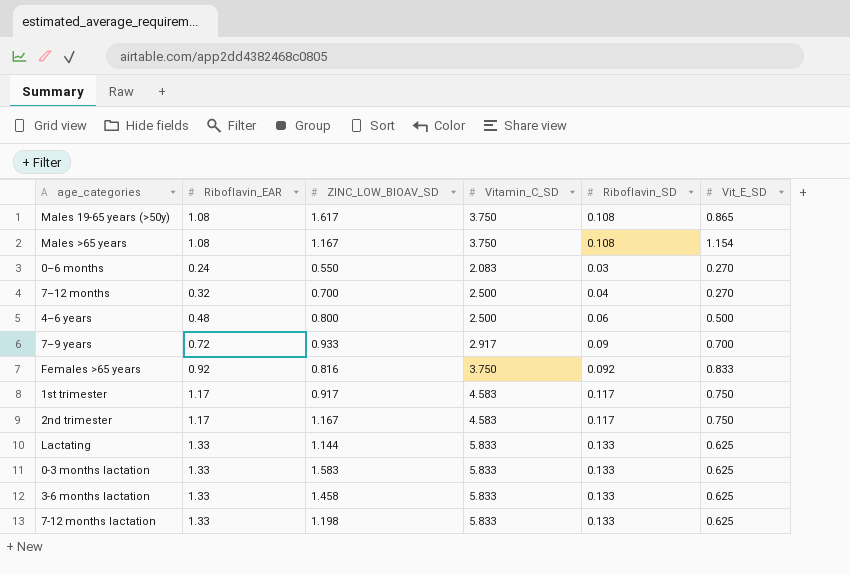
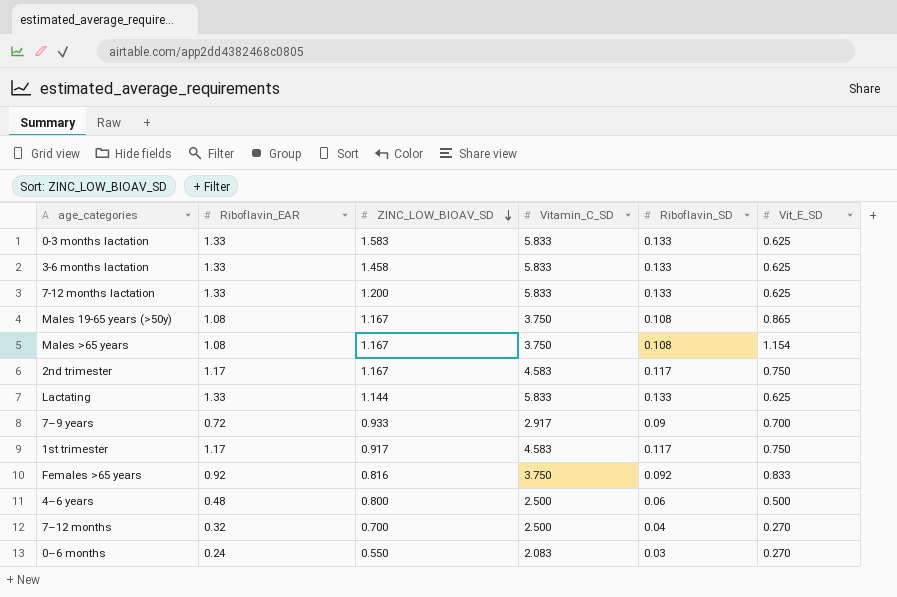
row order: none -> ZINC_LOW_BIOAV_SD descending
7-12 months lactation | ZINC_LOW_BIOAV_SD: 1.198 -> 1.200
Males 19-65 years (>50y) | ZINC_LOW_BIOAV_SD: 1.617 -> 1.167

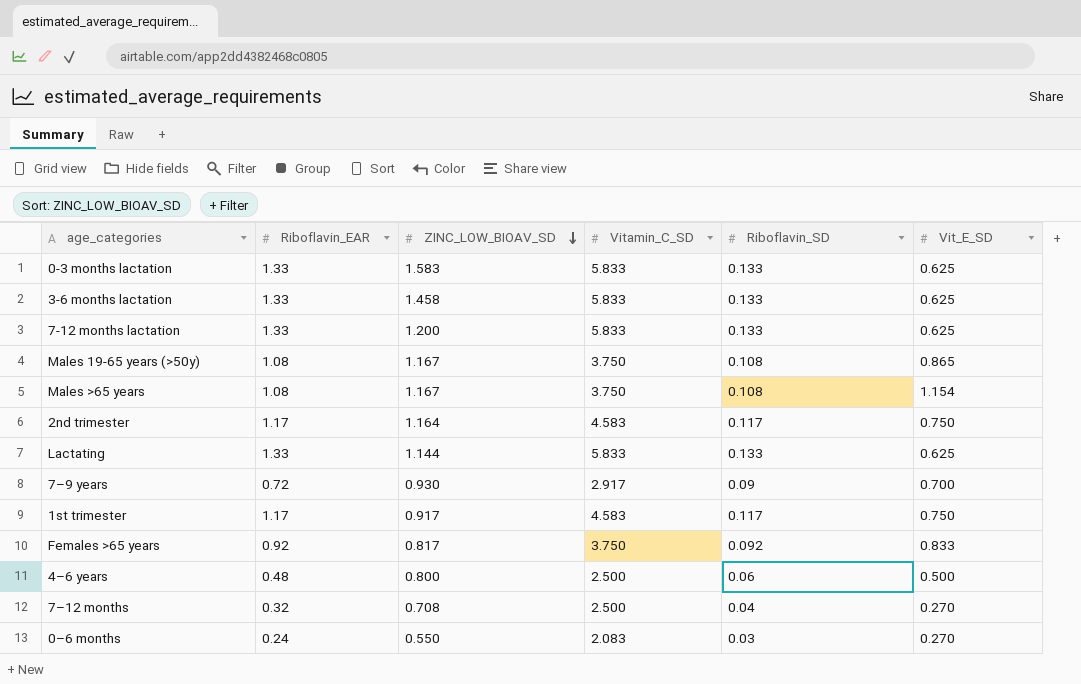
2nd trimester | ZINC_LOW_BIOAV_SD: 1.167 -> 1.164
7–9 years | ZINC_LOW_BIOAV_SD: 0.933 -> 0.930
Females >65 years | ZINC_LOW_BIOAV_SD: 0.816 -> 0.817
7–12 months | ZINC_LOW_BIOAV_SD: 0.700 -> 0.708

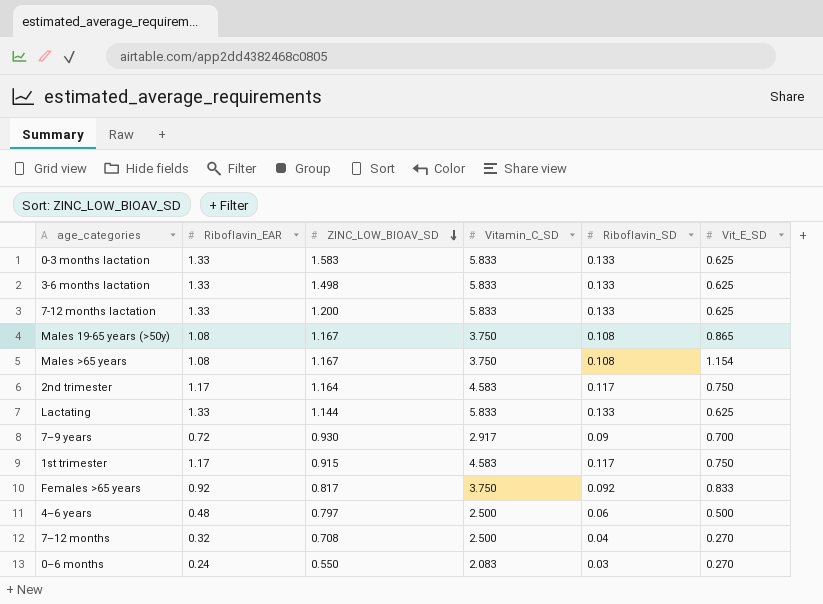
3-6 months lactation | ZINC_LOW_BIOAV_SD: 1.458 -> 1.498
1st trimester | ZINC_LOW_BIOAV_SD: 0.917 -> 0.915
4–6 years | ZINC_LOW_BIOAV_SD: 0.800 -> 0.797

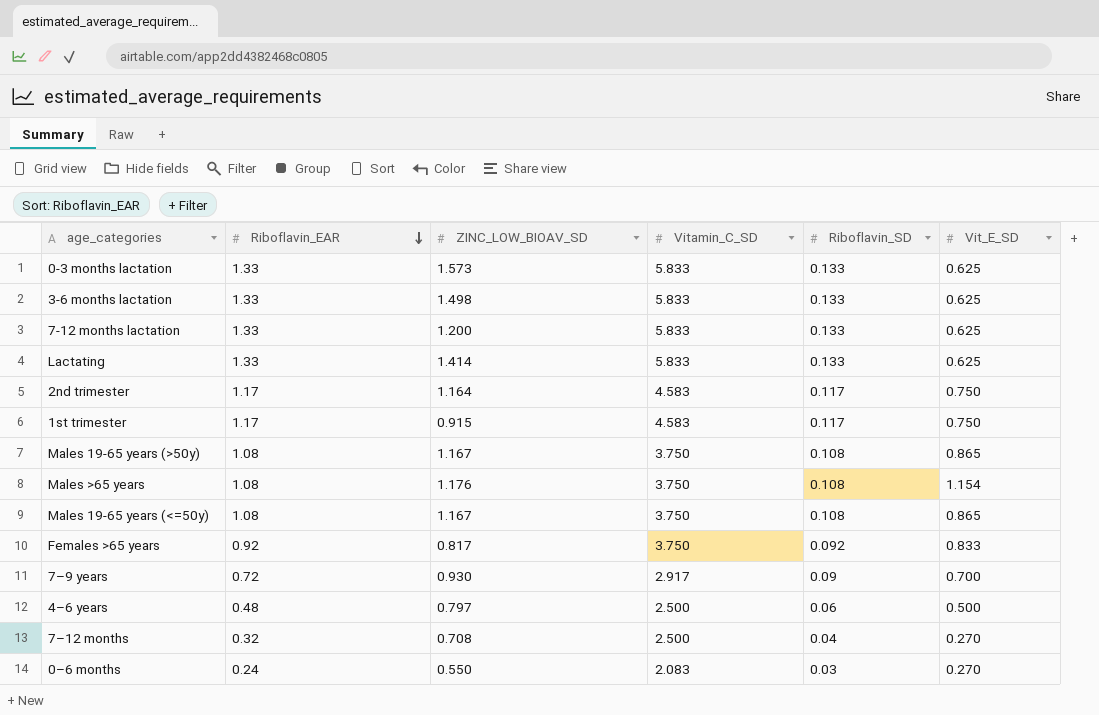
row order: ZINC_LOW_BIOAV_SD descending -> Riboflavin_EAR descending
0-3 months lactation | ZINC_LOW_BIOAV_SD: 1.583 -> 1.573
Lactating | ZINC_LOW_BIOAV_SD: 1.144 -> 1.414
Males >65 years | ZINC_LOW_BIOAV_SD: 1.167 -> 1.176
row Males 19-65 years (<=50y): none -> 1.08 | 1.167 | 3.750 | 0.108 | 0.865

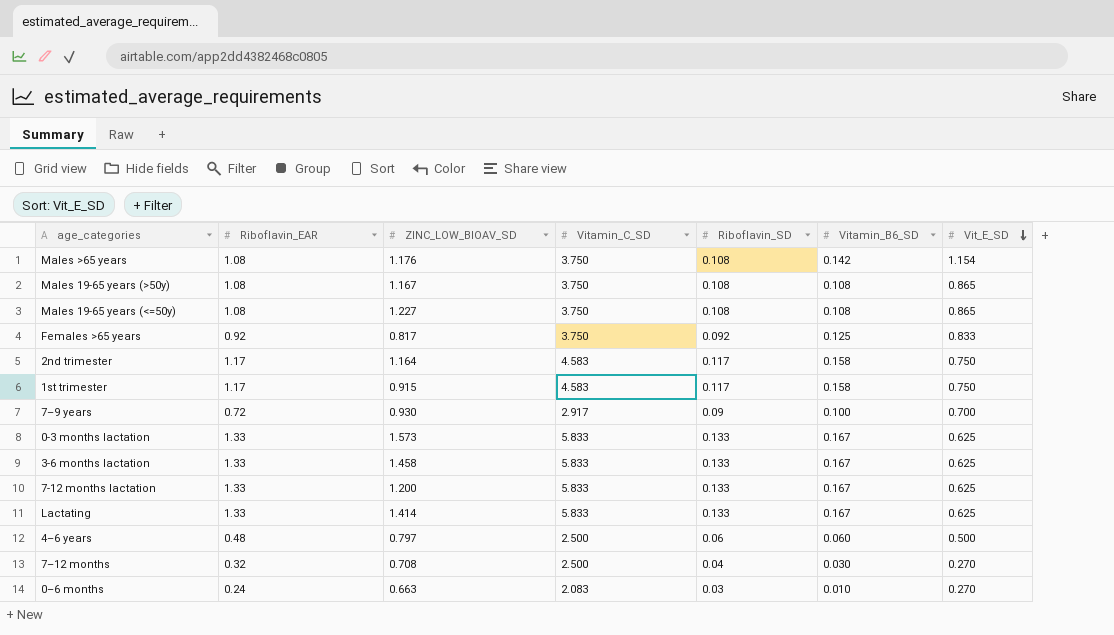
row order: Riboflavin_EAR descending -> Vit_E_SD descending
column Vitamin_B6_SD | position: none -> 6
Males 19-65 years (<=50y) | ZINC_LOW_BIOAV_SD: 1.167 -> 1.227
3-6 months lactation | ZINC_LOW_BIOAV_SD: 1.498 -> 1.458
0–6 months | ZINC_LOW_BIOAV_SD: 0.550 -> 0.663

